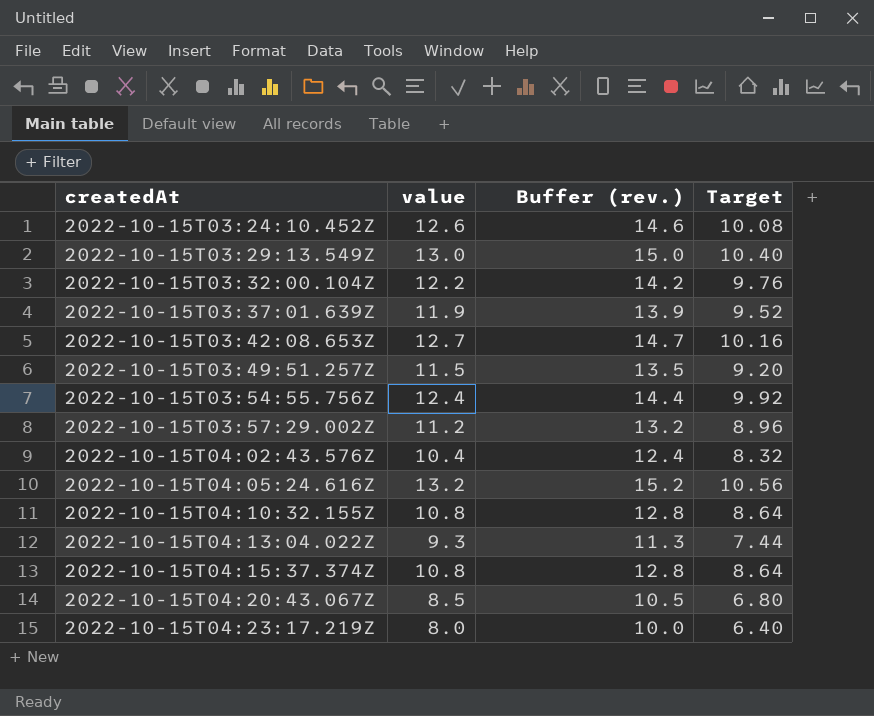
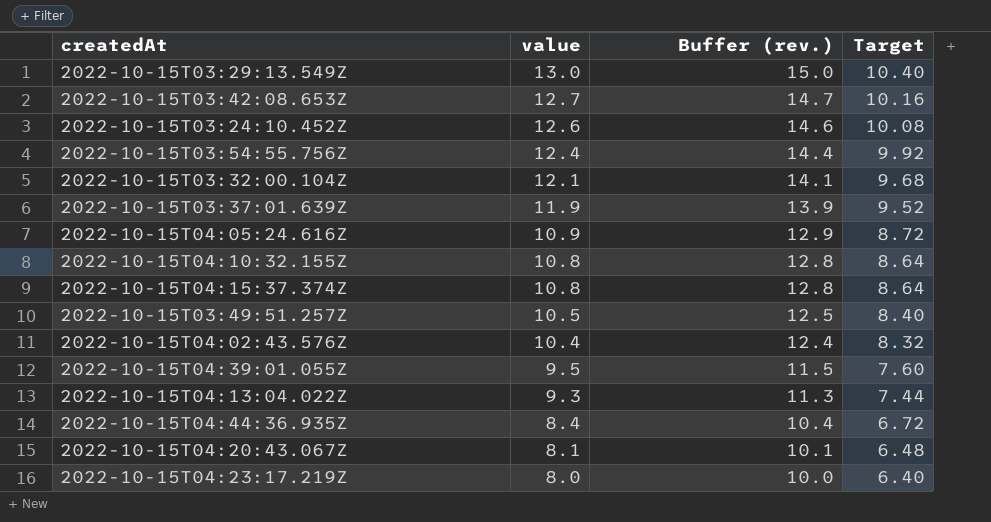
row order: createdAt ascending -> value descending
row 2022-10-15T03:57:29.002Z: 11.2 | 13.2 | 8.96 -> none
2022-10-15T03:32:00.104Z | value: 12.2 -> 12.1
2022-10-15T03:32:00.104Z | Buffer (rev.): 14.2 -> 14.1
2022-10-15T03:32:00.104Z | Target: 9.76 -> 9.68
2022-10-15T04:05:24.616Z | value: 13.2 -> 10.9
2022-10-15T04:05:24.616Z | Buffer (rev.): 15.2 -> 12.9
2022-10-15T04:05:24.616Z | Target: 10.56 -> 8.72
2022-10-15T03:49:51.257Z | value: 11.5 -> 10.5
2022-10-15T03:49:51.257Z | Buffer (rev.): 13.5 -> 12.5
2022-10-15T03:49:51.257Z | Target: 9.20 -> 8.40
row 2022-10-15T04:39:01.055Z: none -> 9.5 | 11.5 | 7.60
row 2022-10-15T04:44:36.935Z: none -> 8.4 | 10.4 | 6.72
2022-10-15T04:20:43.067Z | value: 8.5 -> 8.1
2022-10-15T04:20:43.067Z | Buffer (rev.): 10.5 -> 10.1
2022-10-15T04:20:43.067Z | Target: 6.80 -> 6.48

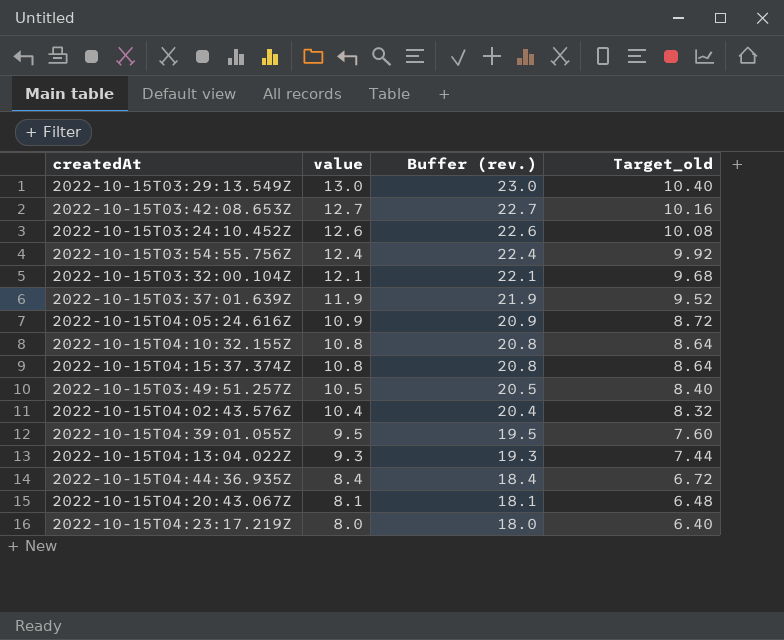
column Buffer (rev.) | formula: [value] + 2 -> [value] + 10
column name: Target -> Target_old

